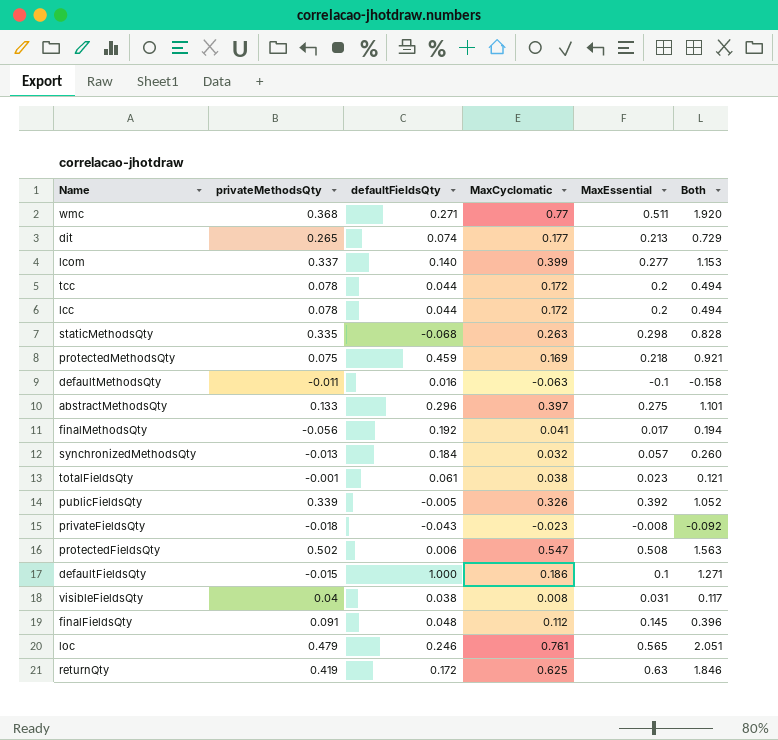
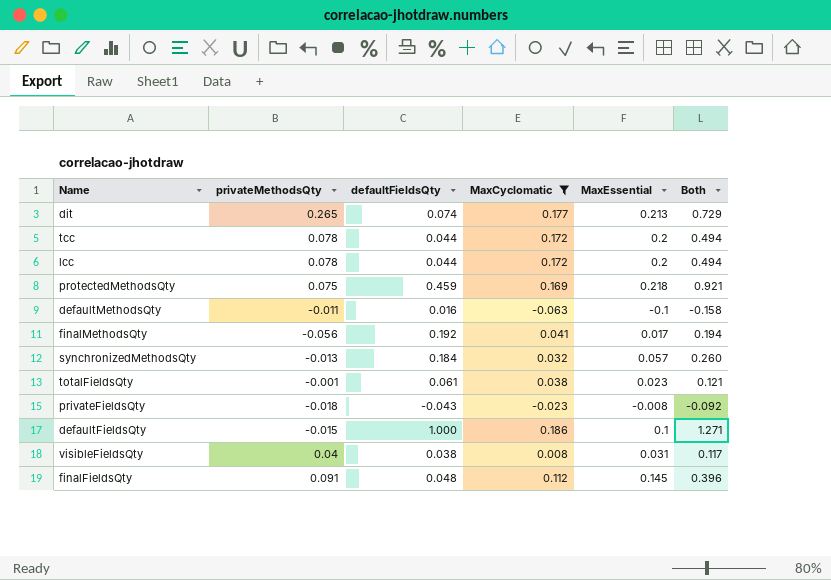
filter: none -> MaxCyclomatic <= 0.186

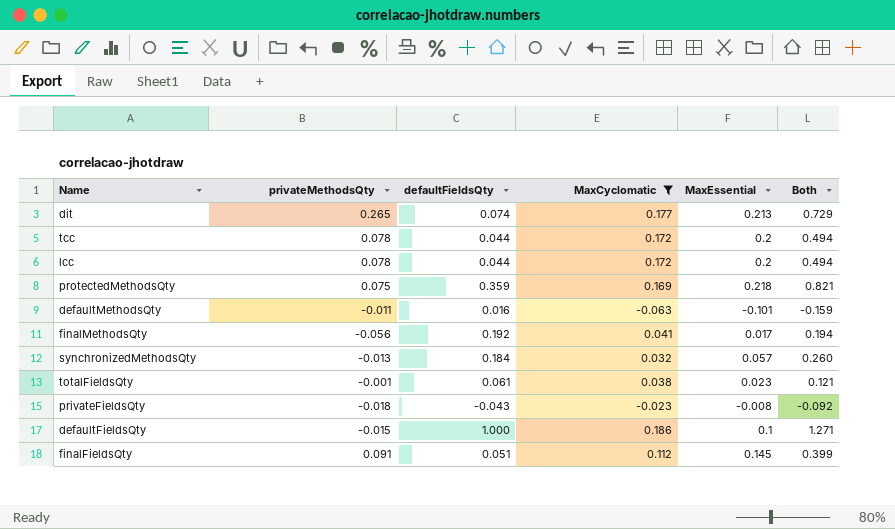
row visibleFieldsQty: 0.04 | 0.038 | 0.008 | 0.031 | 0.117 -> none
protectedMethodsQty | defaultFieldsQty: 0.459 -> 0.359
protectedMethodsQty | Both: 0.921 -> 0.821
defaultMethodsQty | MaxEssential: -0.1 -> -0.101
defaultMethodsQty | Both: -0.158 -> -0.159
finalFieldsQty | defaultFieldsQty: 0.048 -> 0.051
finalFieldsQty | Both: 0.396 -> 0.399

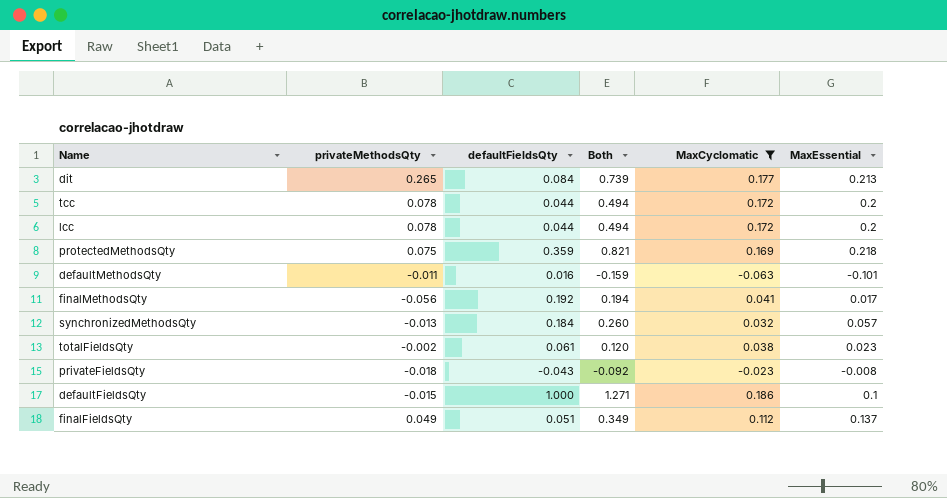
column Both | position: 6 -> 4
dit | defaultFieldsQty: 0.074 -> 0.084
dit | Both: 0.729 -> 0.739
totalFieldsQty | privateMethodsQty: -0.001 -> -0.002
totalFieldsQty | Both: 0.121 -> 0.120
finalFieldsQty | privateMethodsQty: 0.091 -> 0.049
finalFieldsQty | Both: 0.399 -> 0.349
finalFieldsQty | MaxEssential: 0.145 -> 0.137

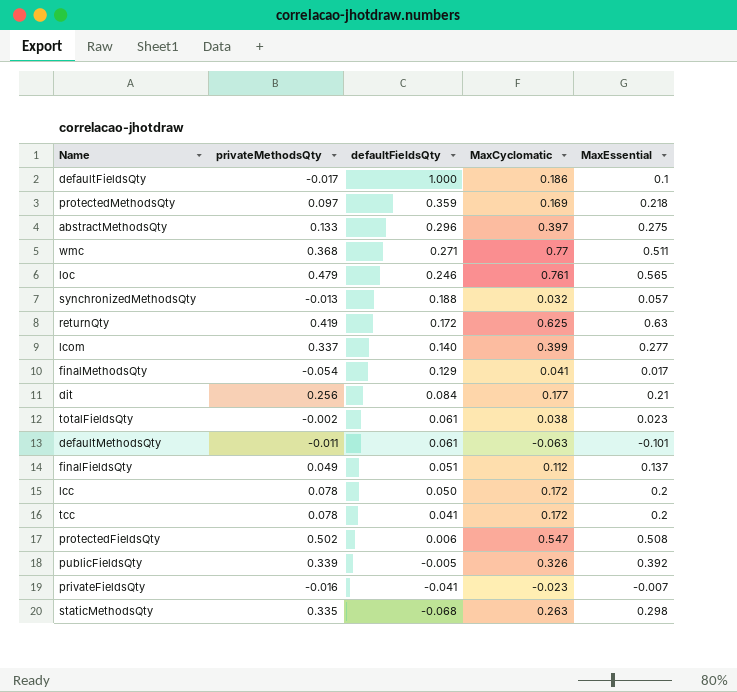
filter: MaxCyclomatic <= 0.186 -> none
row order: none -> defaultFieldsQty descending
column Both | formula: [privateMethodsQty] + [defaultFieldsQty] + [MaxCyclomatic] + [MaxEssential] -> none
defaultFieldsQty | privateMethodsQty: -0.015 -> -0.017
protectedMethodsQty | privateMethodsQty: 0.075 -> 0.097
synchronizedMethodsQty | defaultFieldsQty: 0.184 -> 0.188
finalMethodsQty | privateMethodsQty: -0.056 -> -0.054
finalMethodsQty | defaultFieldsQty: 0.192 -> 0.129
dit | privateMethodsQty: 0.265 -> 0.256
dit | MaxEssential: 0.213 -> 0.21
defaultMethodsQty | defaultFieldsQty: 0.016 -> 0.061
lcc | defaultFieldsQty: 0.044 -> 0.050
tcc | defaultFieldsQty: 0.044 -> 0.041
privateFieldsQty | privateMethodsQty: -0.018 -> -0.016
privateFieldsQty | defaultFieldsQty: -0.043 -> -0.041
privateFieldsQty | MaxEssential: -0.008 -> -0.007

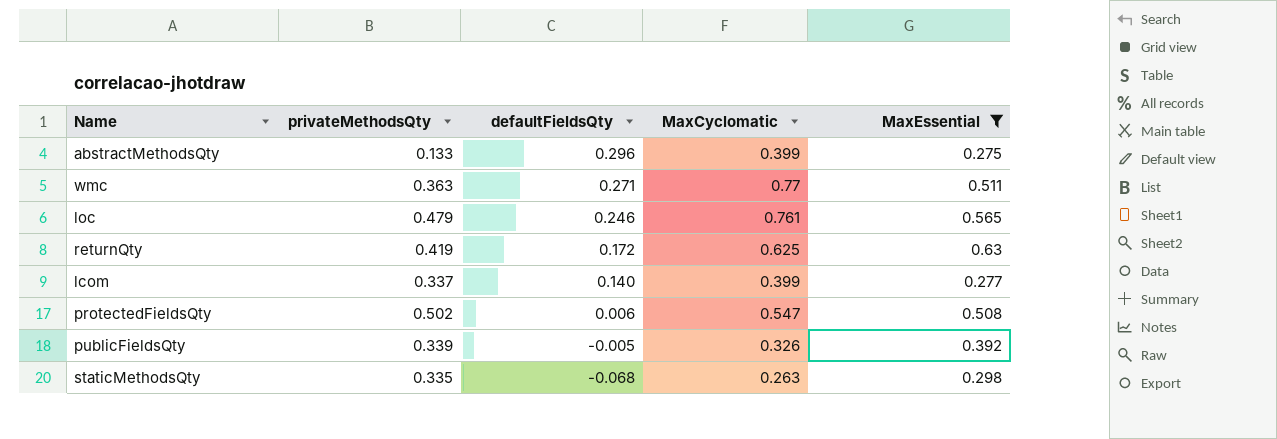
filter: none -> MaxEssential >= 0.275
abstractMethodsQty | MaxCyclomatic: 0.397 -> 0.399
wmc | privateMethodsQty: 0.368 -> 0.363

